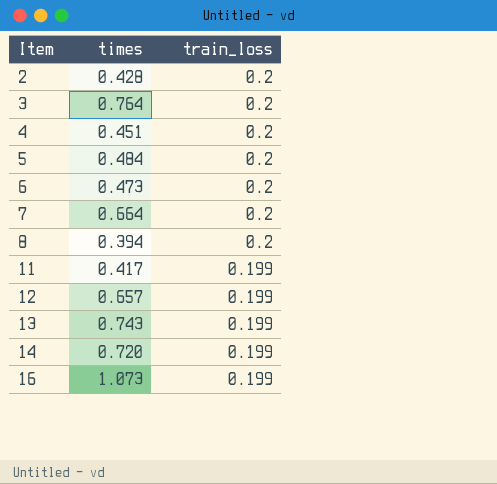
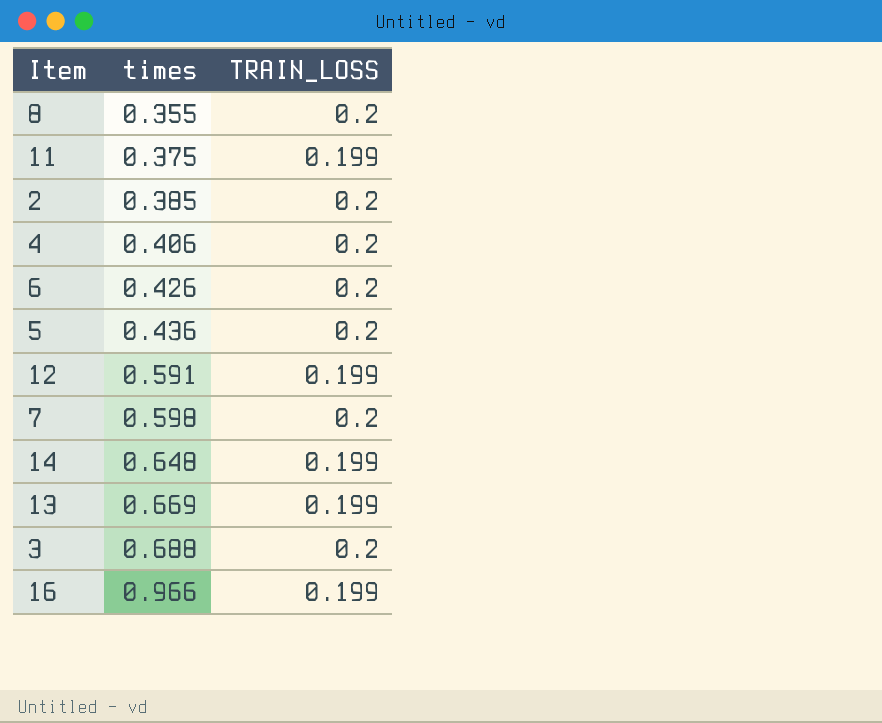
row order: Item ascending -> times ascending
column name: train_loss -> TRAIN_LOSS
8 | times: 0.394 -> 0.355
11 | times: 0.417 -> 0.375
2 | times: 0.428 -> 0.385
4 | times: 0.451 -> 0.406
6 | times: 0.473 -> 0.426
5 | times: 0.484 -> 0.436
12 | times: 0.657 -> 0.591
7 | times: 0.664 -> 0.598
14 | times: 0.720 -> 0.648
13 | times: 0.743 -> 0.669
3 | times: 0.764 -> 0.688
16 | times: 1.073 -> 0.966

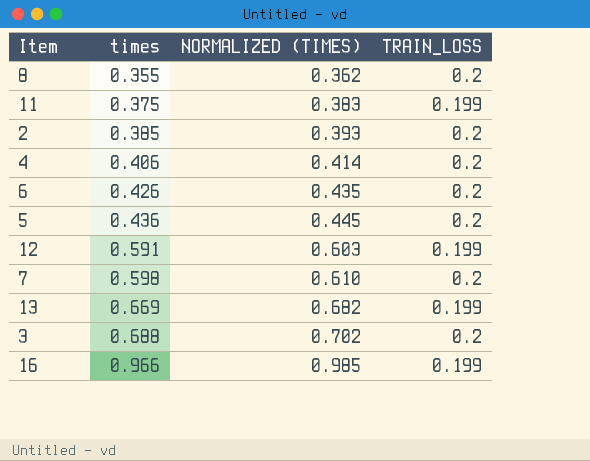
column NORMALIZED (TIMES) | formula: none -> [times] * 1.02
row 14: 0.648 | 0.199 -> none

